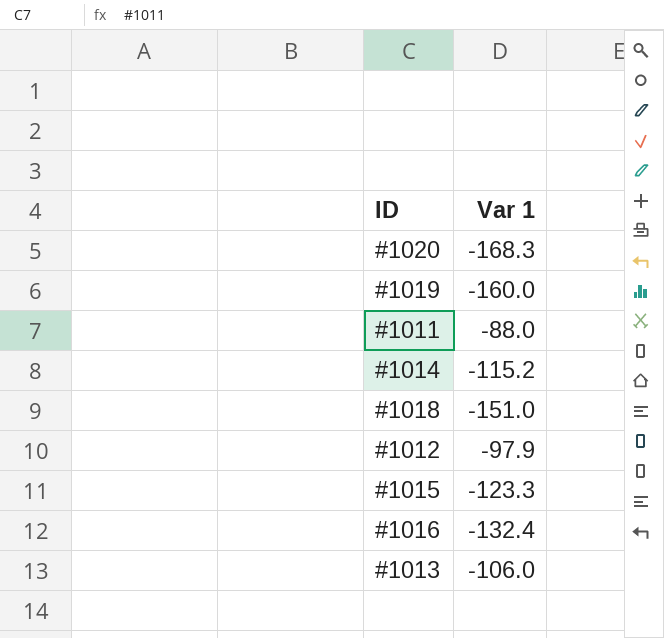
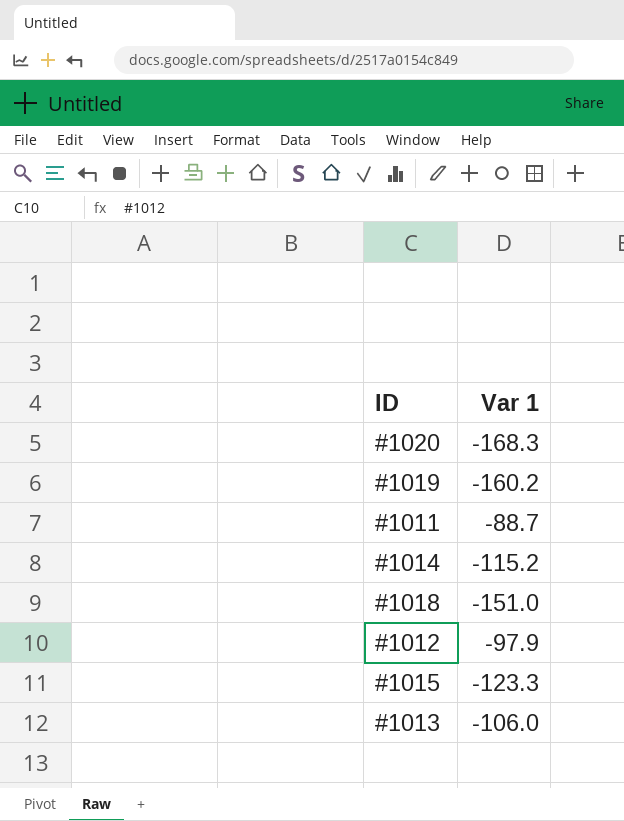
row #1016: -132.4 -> none
#1019 | Var 1: -160.0 -> -160.2
#1011 | Var 1: -88.0 -> -88.7

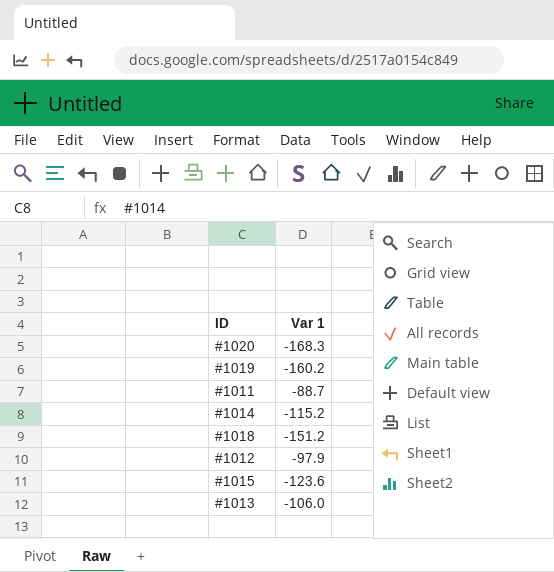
#1018 | Var 1: -151.0 -> -151.2
#1015 | Var 1: -123.3 -> -123.6

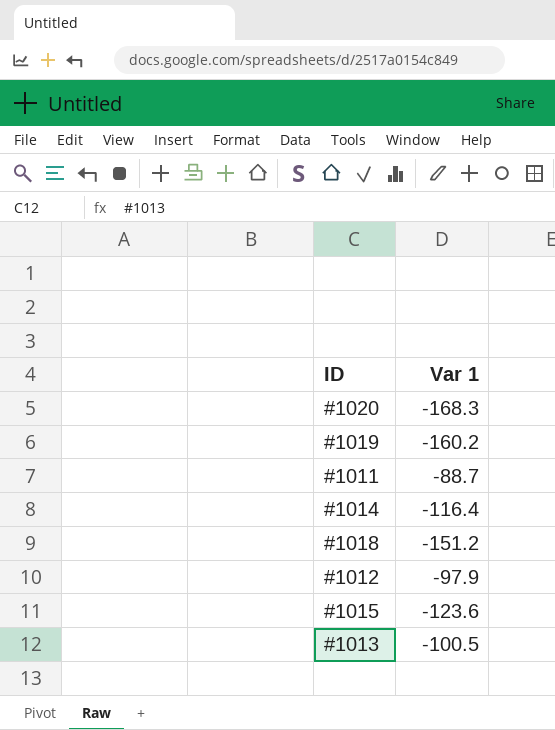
#1014 | Var 1: -115.2 -> -116.4
#1013 | Var 1: -106.0 -> -100.5

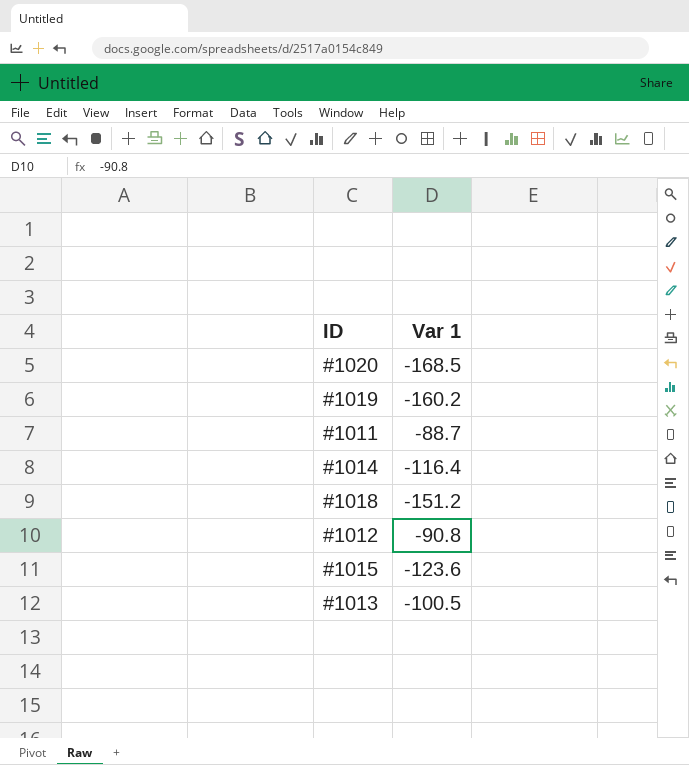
#1020 | Var 1: -168.3 -> -168.5
#1012 | Var 1: -97.9 -> -90.8

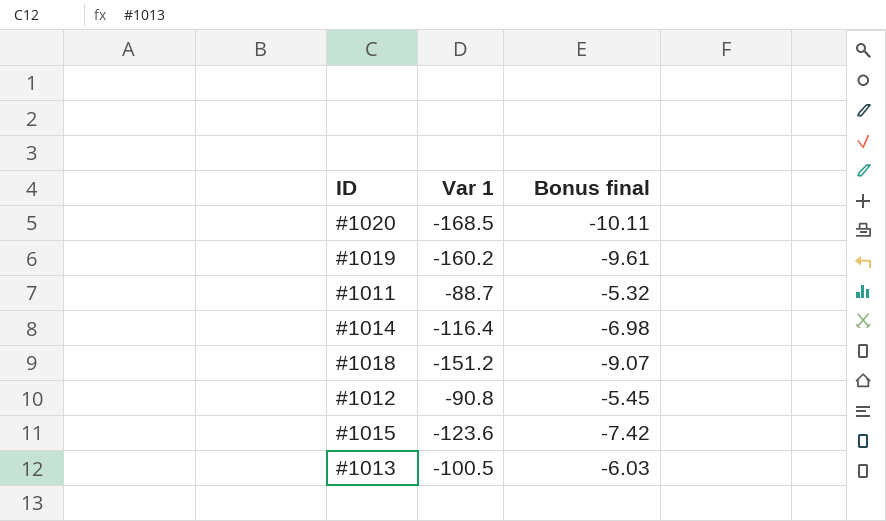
column Bonus final | formula: none -> [Var 1] * 0.06

